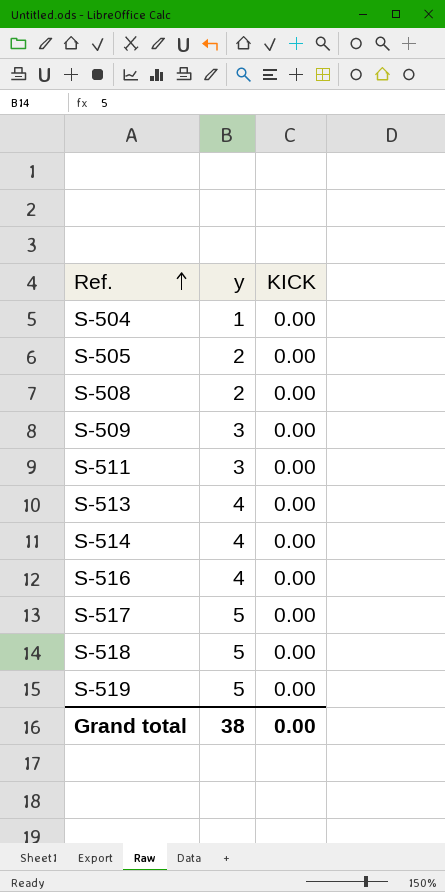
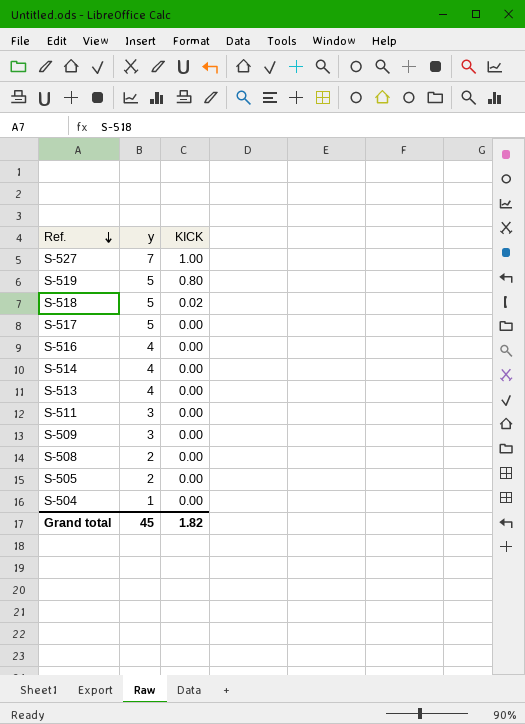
row order: Ref. ascending -> Ref. descending
row S-527: none -> 7 | 1.00
S-519 | KICK: 0.00 -> 0.80
S-518 | KICK: 0.00 -> 0.02
Grand total | y: 38 -> 45
Grand total | KICK: 0.00 -> 1.82

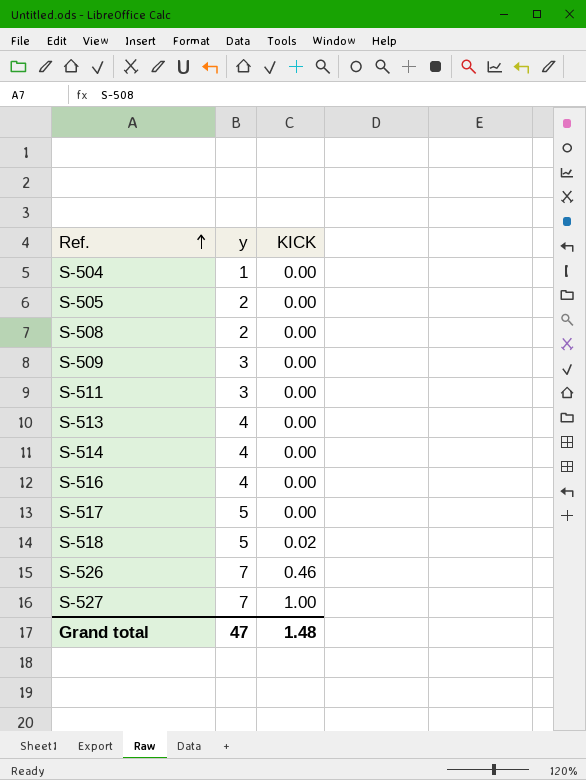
row order: Ref. descending -> Ref. ascending
row S-519: 5 | 0.80 -> none
row S-526: none -> 7 | 0.46
Grand total | y: 45 -> 47
Grand total | KICK: 1.82 -> 1.48

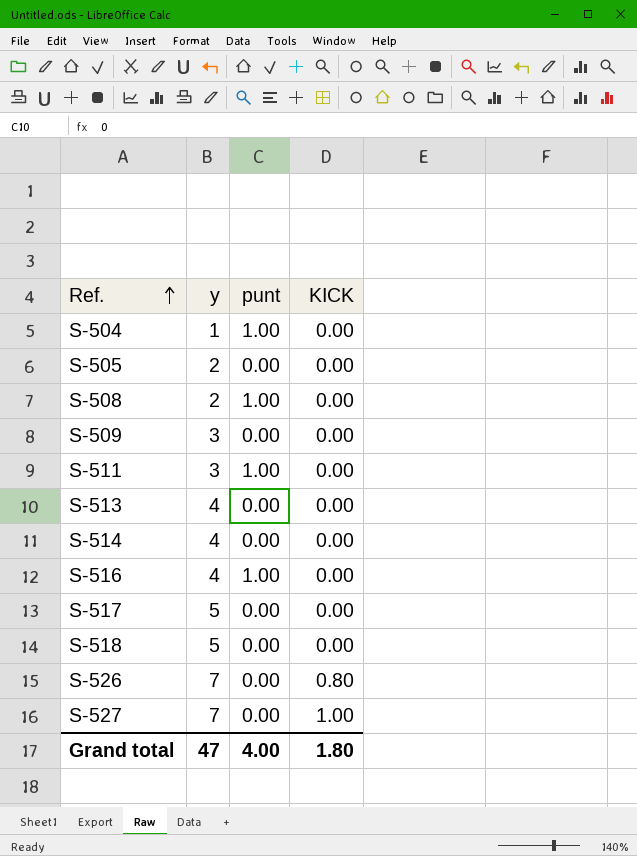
column punt | position: none -> 3
S-518 | KICK: 0.02 -> 0.00
S-526 | KICK: 0.46 -> 0.80
Grand total | KICK: 1.48 -> 1.80

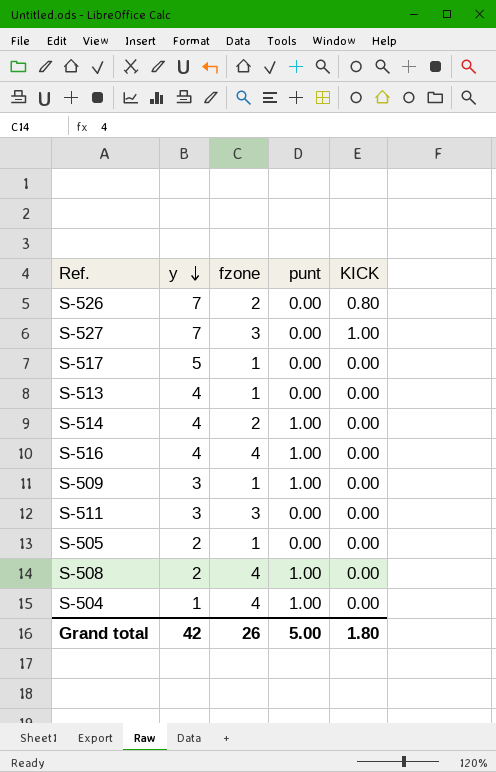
row order: Ref. ascending -> y descending
column fzone | position: none -> 3
row S-518: 5 | 0.00 | 0.00 -> none
S-514 | punt: 0.00 -> 1.00
S-509 | punt: 0.00 -> 1.00
S-511 | punt: 1.00 -> 0.00
Grand total | y: 47 -> 42
Grand total | punt: 4.00 -> 5.00

